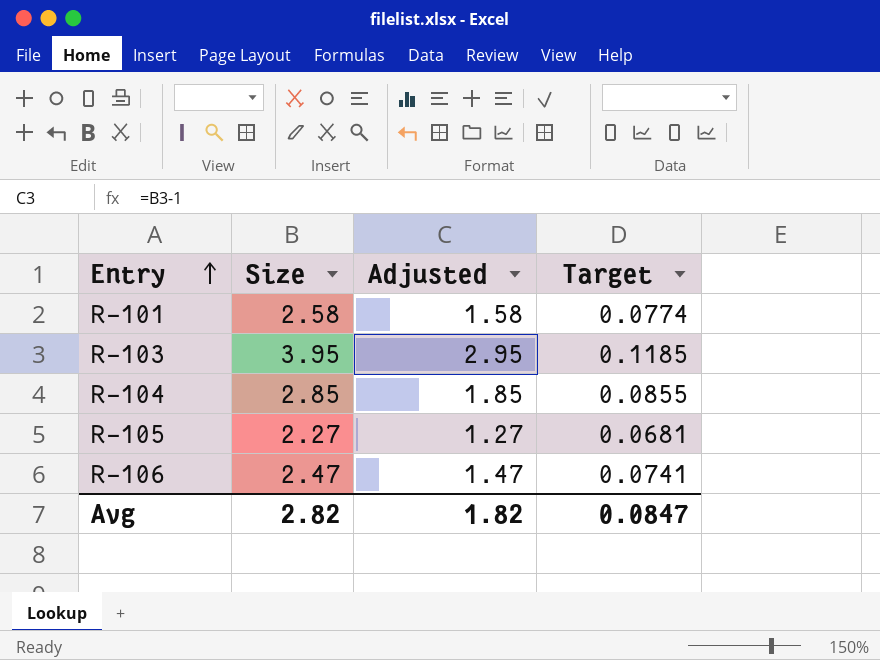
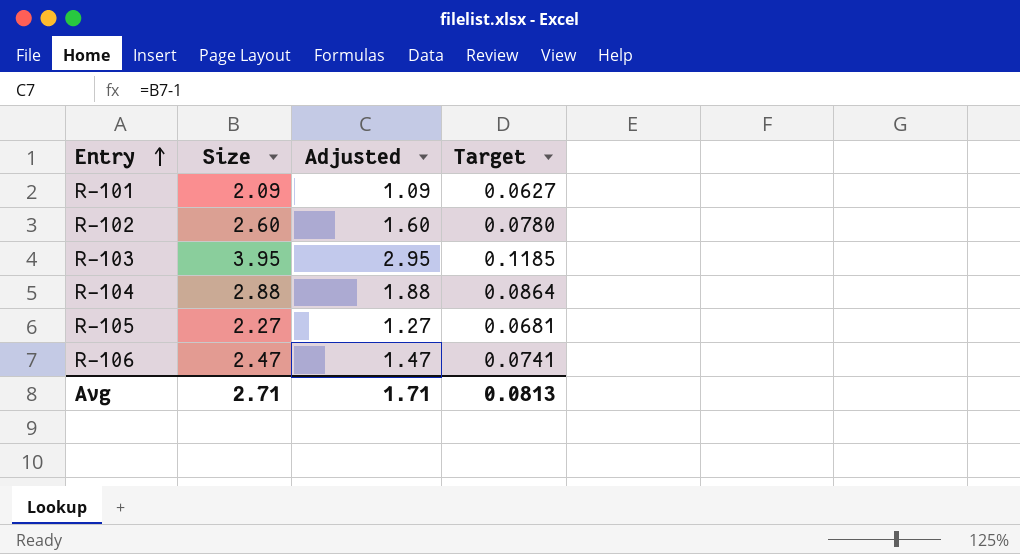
R-101 | Size: 2.58 -> 2.09
R-101 | Adjusted: 1.58 -> 1.09
R-101 | Target: 0.0774 -> 0.0627
row R-102: none -> 2.60 | 1.60 | 0.0780
R-104 | Size: 2.85 -> 2.88
R-104 | Adjusted: 1.85 -> 1.88
R-104 | Target: 0.0855 -> 0.0864
Avg | Size: 2.82 -> 2.71
Avg | Adjusted: 1.82 -> 1.71
Avg | Target: 0.0847 -> 0.0813

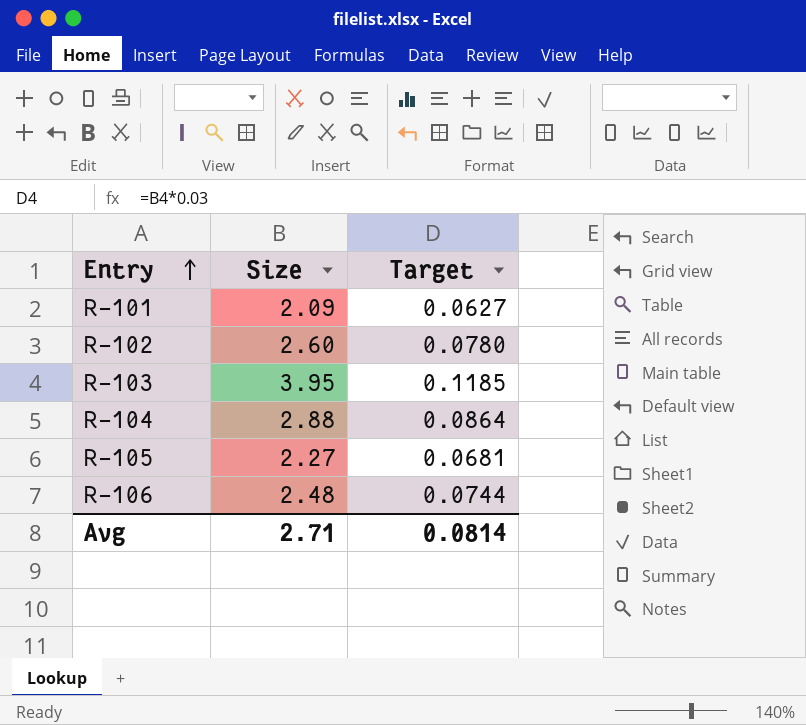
column Adjusted | formula: [Size] - 1 -> none
R-106 | Size: 2.47 -> 2.48
R-106 | Target: 0.0741 -> 0.0744
Avg | Target: 0.0813 -> 0.0814

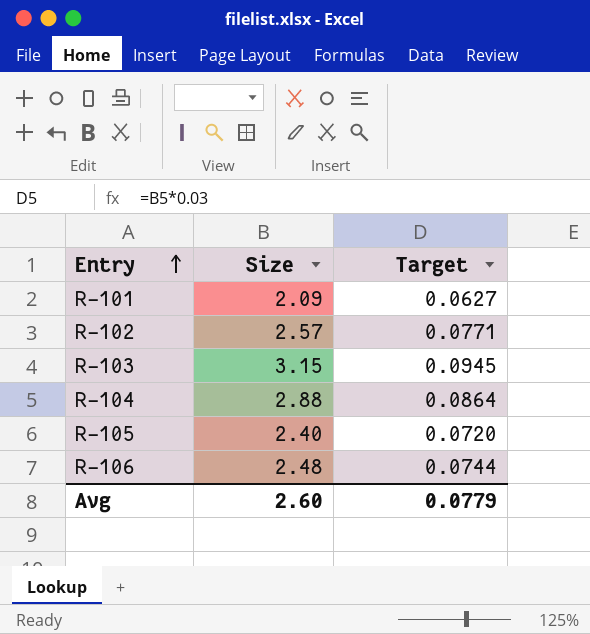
R-102 | Size: 2.60 -> 2.57
R-102 | Target: 0.0780 -> 0.0771
R-103 | Size: 3.95 -> 3.15
R-103 | Target: 0.1185 -> 0.0945
R-105 | Size: 2.27 -> 2.40
R-105 | Target: 0.0681 -> 0.0720
Avg | Size: 2.71 -> 2.60
Avg | Target: 0.0814 -> 0.0779

